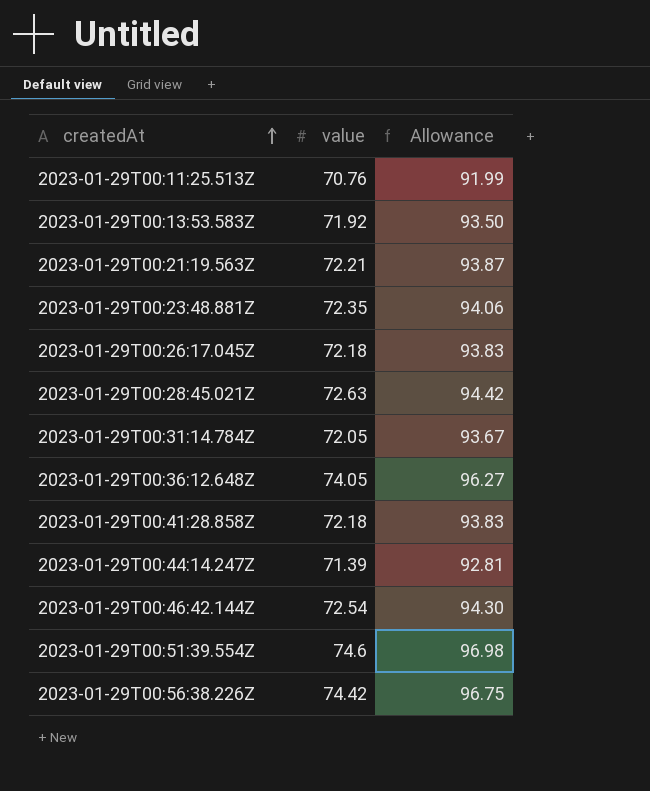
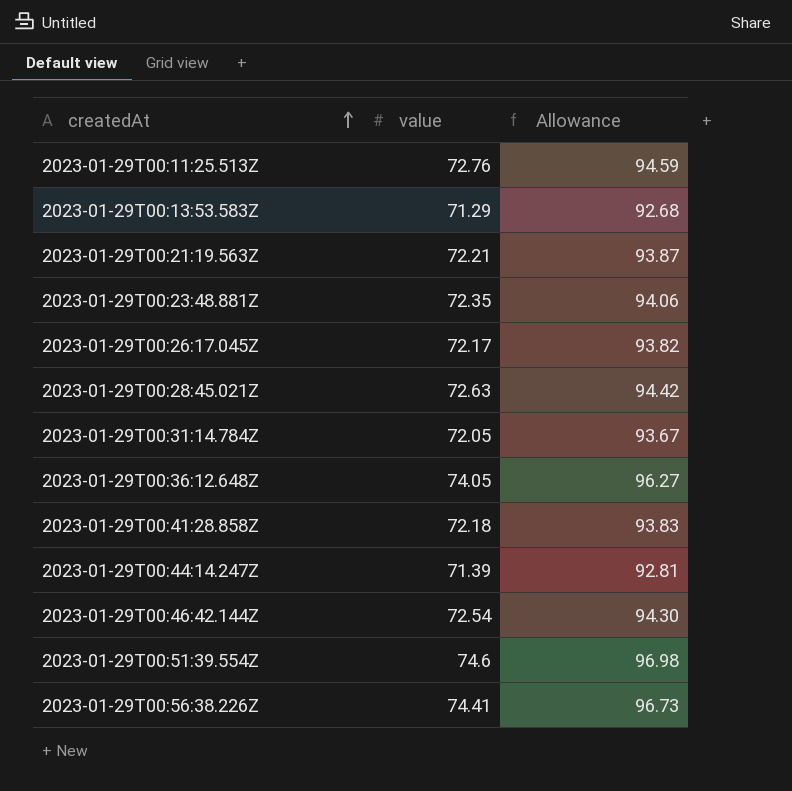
2023-01-29T00:11:25.513Z | value: 70.76 -> 72.76
2023-01-29T00:11:25.513Z | Allowance: 91.99 -> 94.59
2023-01-29T00:13:53.583Z | value: 71.92 -> 71.29
2023-01-29T00:13:53.583Z | Allowance: 93.50 -> 92.68
2023-01-29T00:26:17.045Z | value: 72.18 -> 72.17
2023-01-29T00:26:17.045Z | Allowance: 93.83 -> 93.82
2023-01-29T00:56:38.226Z | value: 74.42 -> 74.41
2023-01-29T00:56:38.226Z | Allowance: 96.75 -> 96.73

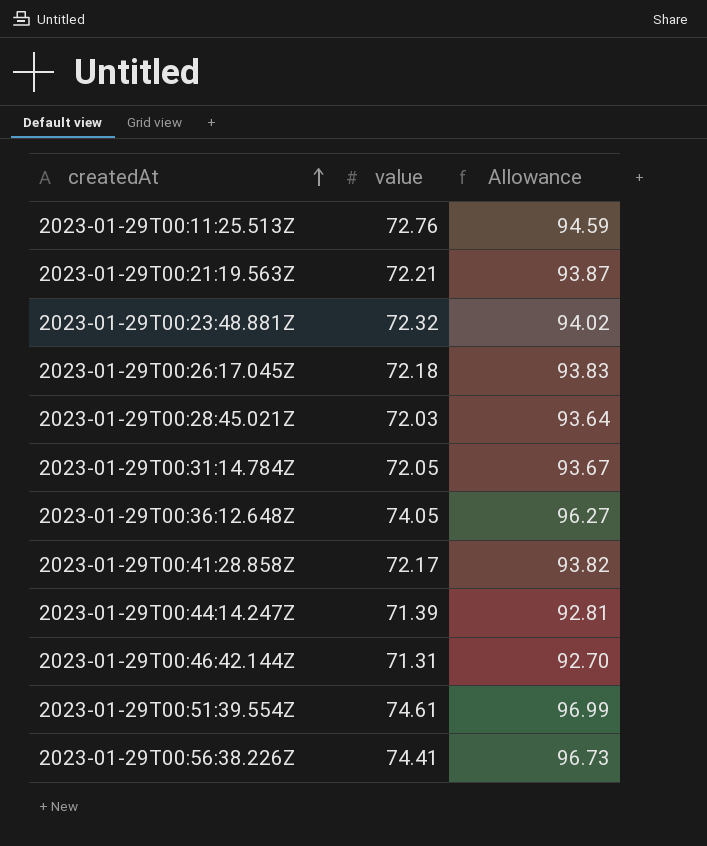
row 2023-01-29T00:13:53.583Z: 71.29 | 92.68 -> none
2023-01-29T00:23:48.881Z | value: 72.35 -> 72.32
2023-01-29T00:23:48.881Z | Allowance: 94.06 -> 94.02
2023-01-29T00:26:17.045Z | value: 72.17 -> 72.18
2023-01-29T00:26:17.045Z | Allowance: 93.82 -> 93.83
2023-01-29T00:28:45.021Z | value: 72.63 -> 72.03
2023-01-29T00:28:45.021Z | Allowance: 94.42 -> 93.64
2023-01-29T00:41:28.858Z | value: 72.18 -> 72.17
2023-01-29T00:41:28.858Z | Allowance: 93.83 -> 93.82
2023-01-29T00:46:42.144Z | value: 72.54 -> 71.31
2023-01-29T00:46:42.144Z | Allowance: 94.30 -> 92.70
2023-01-29T00:51:39.554Z | value: 74.6 -> 74.61
2023-01-29T00:51:39.554Z | Allowance: 96.98 -> 96.99

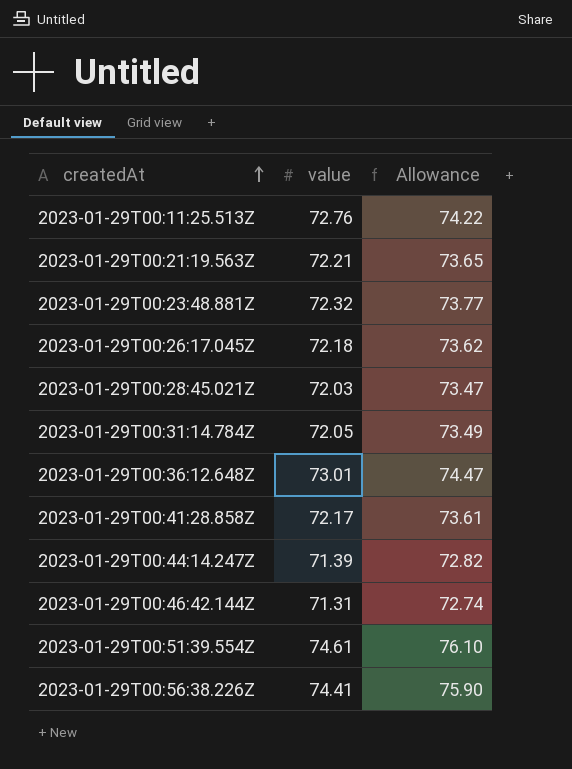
column Allowance | formula: [value] * 1.3 -> [value] * 1.02
2023-01-29T00:36:12.648Z | value: 74.05 -> 73.01

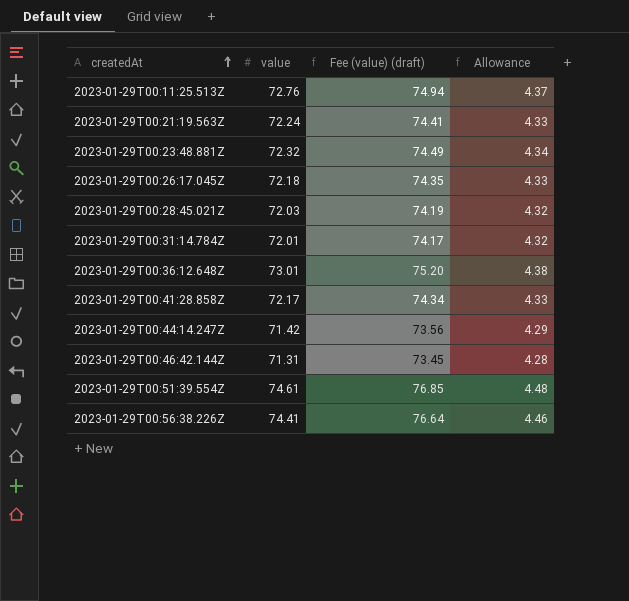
column Fee (value) (draft) | formula: none -> [value] * 1.03
column Allowance | formula: [value] * 1.02 -> [value] * 0.06
2023-01-29T00:21:19.563Z | value: 72.21 -> 72.24
2023-01-29T00:31:14.784Z | value: 72.05 -> 72.01
2023-01-29T00:44:14.247Z | value: 71.39 -> 71.42

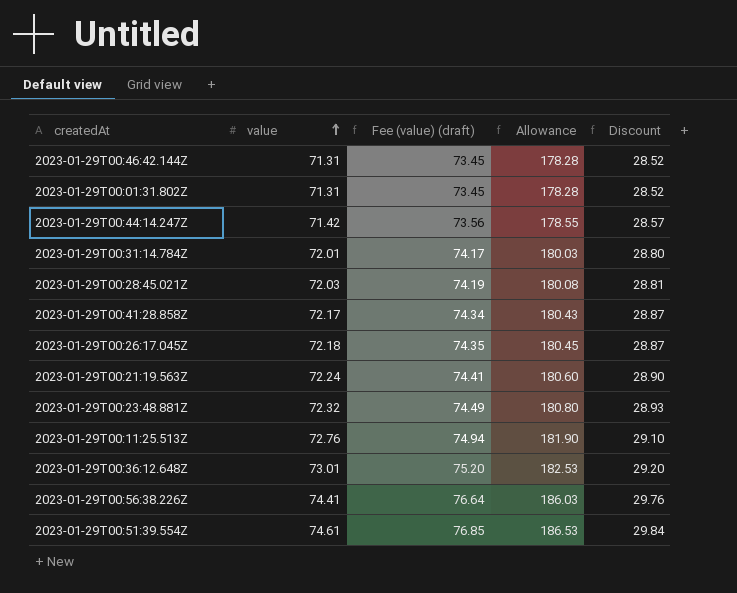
row order: createdAt ascending -> value ascending
column Allowance | formula: [value] * 0.06 -> [value] * 2.5
column Discount | formula: none -> [value] * 0.4
row 2023-01-29T00:01:31.802Z: none -> 71.31 | 73.45 | 178.28 | 28.52

